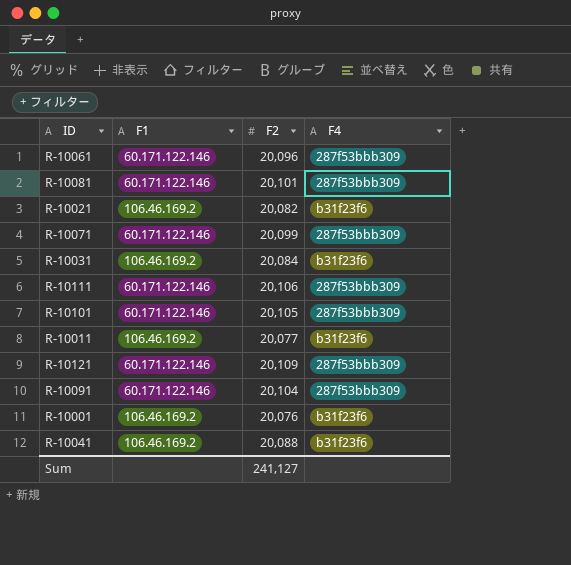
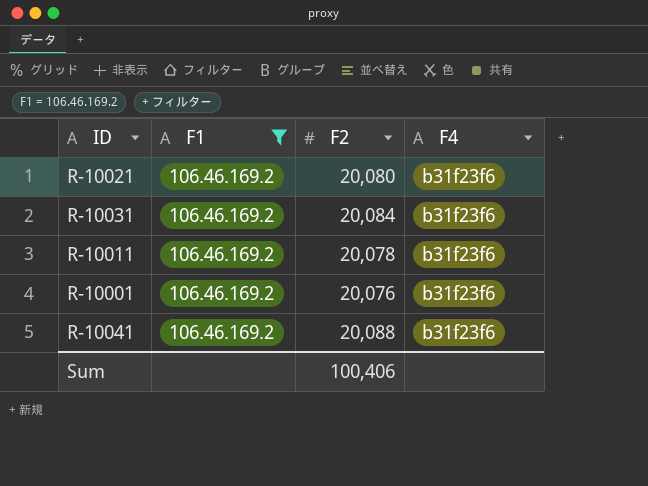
filter: none -> F1 = 106.46.169.2
R-10021 | F2: 20,082 -> 20,080
R-10011 | F2: 20,077 -> 20,078
Sum | F2: 241,127 -> 100,406

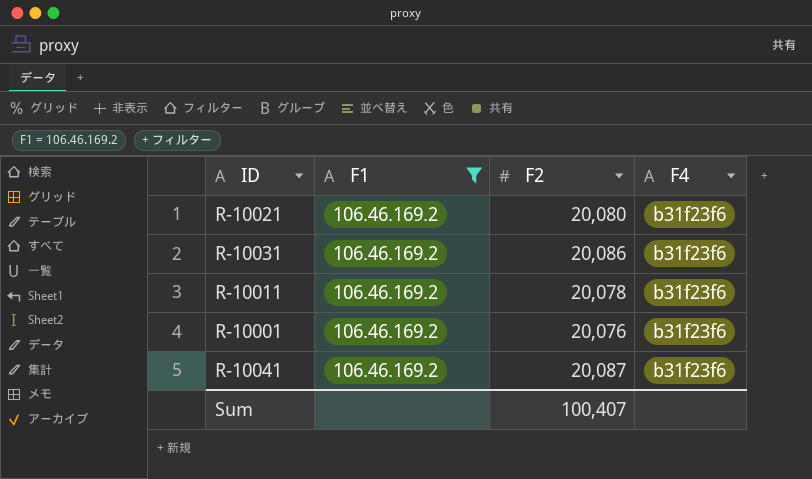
R-10031 | F2: 20,084 -> 20,086
R-10041 | F2: 20,088 -> 20,087
Sum | F2: 100,406 -> 100,407

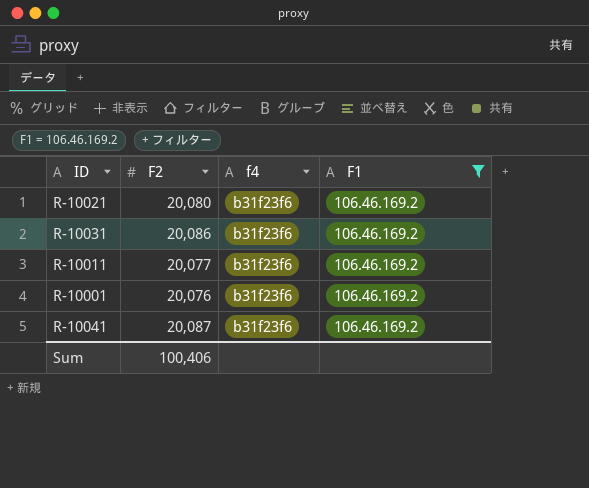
column name: F4 -> f4
column F1 | position: 2 -> 4
R-10011 | F2: 20,078 -> 20,077
Sum | F2: 100,407 -> 100,406

